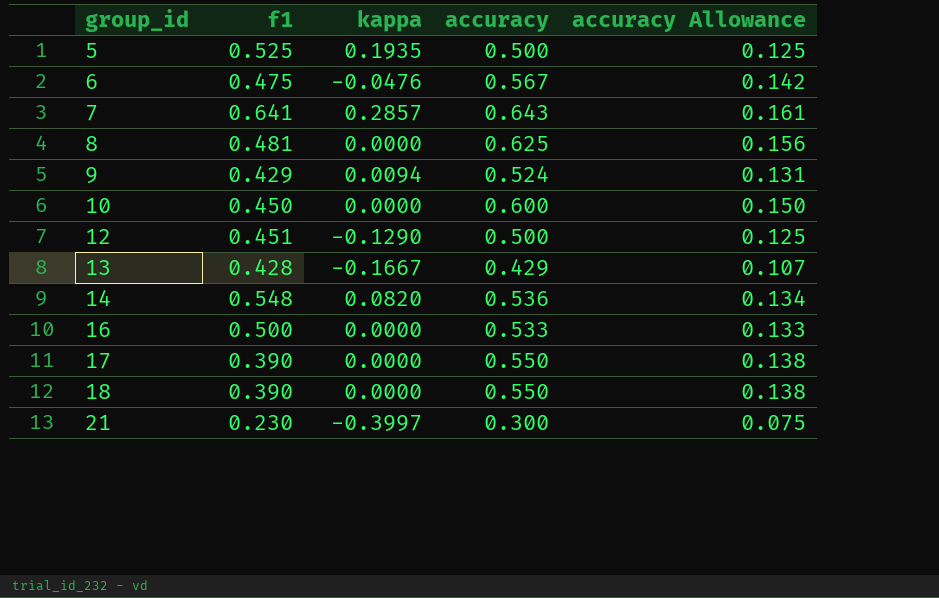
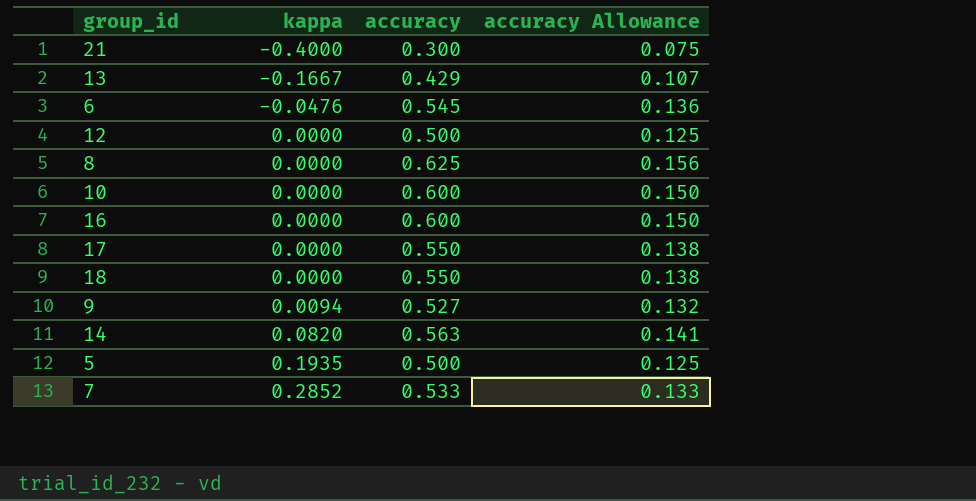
row order: group_id ascending -> kappa ascending
column f1 | position: 2 -> none
21 | kappa: -0.3997 -> -0.4000
6 | accuracy: 0.567 -> 0.545
6 | accuracy Allowance: 0.142 -> 0.136
12 | kappa: -0.1290 -> 0.0000
16 | accuracy: 0.533 -> 0.600
16 | accuracy Allowance: 0.133 -> 0.150
9 | accuracy: 0.524 -> 0.527
9 | accuracy Allowance: 0.131 -> 0.132
14 | accuracy: 0.536 -> 0.563
14 | accuracy Allowance: 0.134 -> 0.141
7 | kappa: 0.2857 -> 0.2852
7 | accuracy: 0.643 -> 0.533
7 | accuracy Allowance: 0.161 -> 0.133

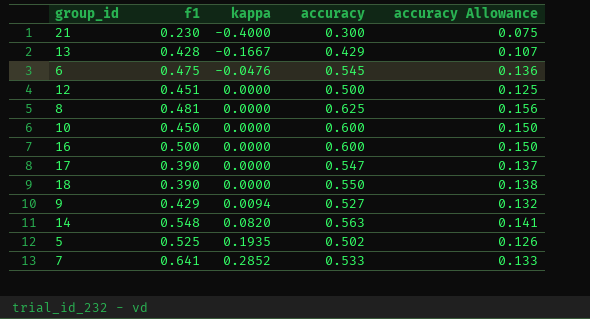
column f1 | position: none -> 2
17 | accuracy: 0.550 -> 0.547
17 | accuracy Allowance: 0.138 -> 0.137
5 | accuracy: 0.500 -> 0.502
5 | accuracy Allowance: 0.125 -> 0.126

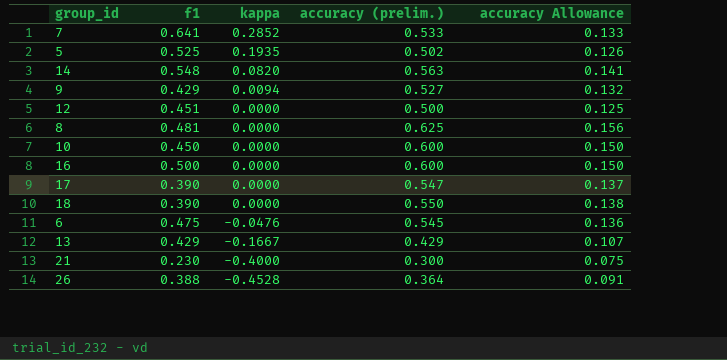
row order: kappa ascending -> kappa descending
column name: accuracy -> accuracy (prelim.)
13 | f1: 0.428 -> 0.429
row 26: none -> 0.388 | -0.4528 | 0.364 | 0.091

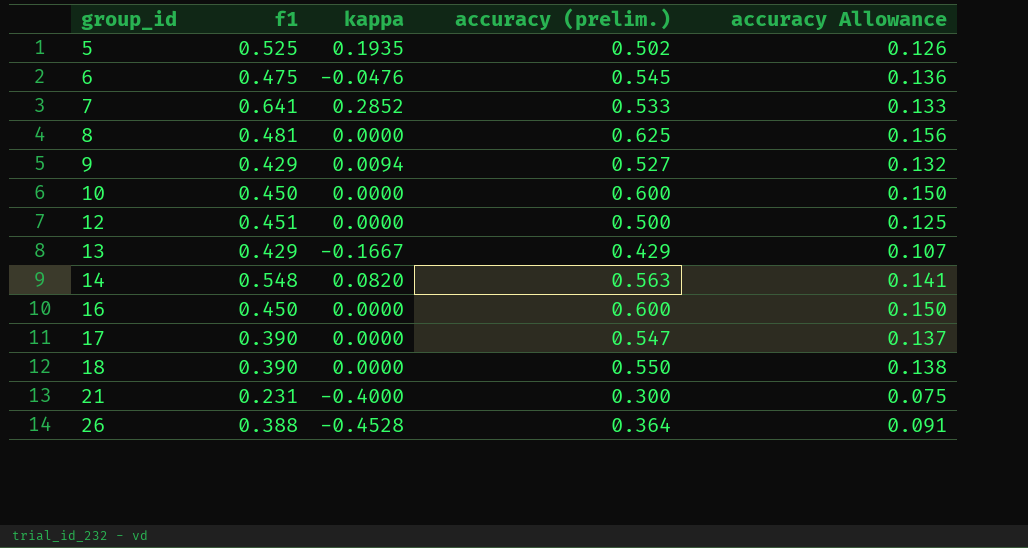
row order: kappa descending -> group_id ascending
16 | f1: 0.500 -> 0.450
21 | f1: 0.230 -> 0.231

